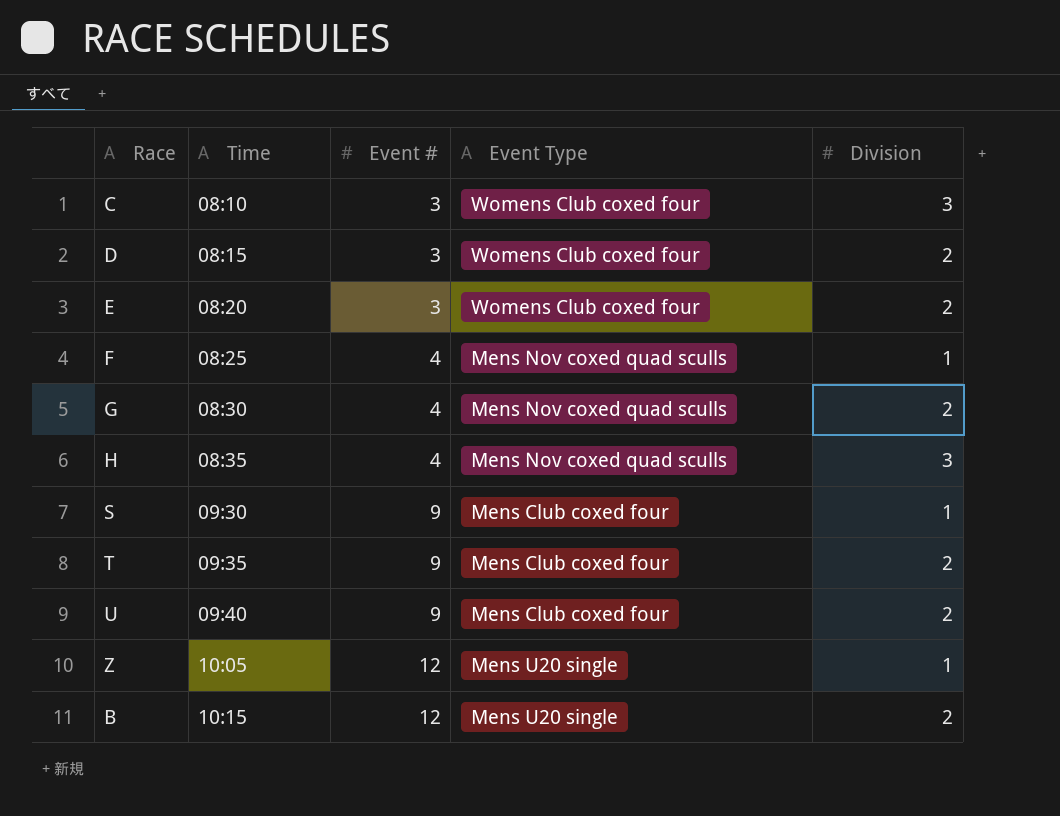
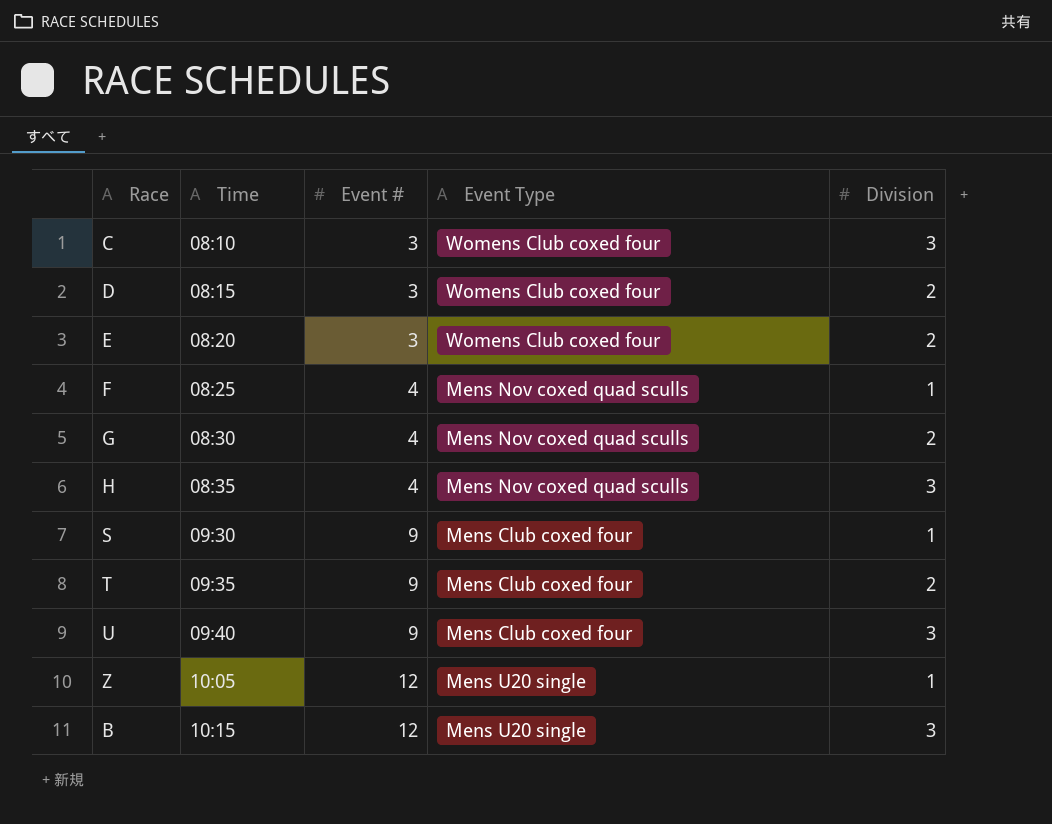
U | Division: 2 -> 3
B | Division: 2 -> 3

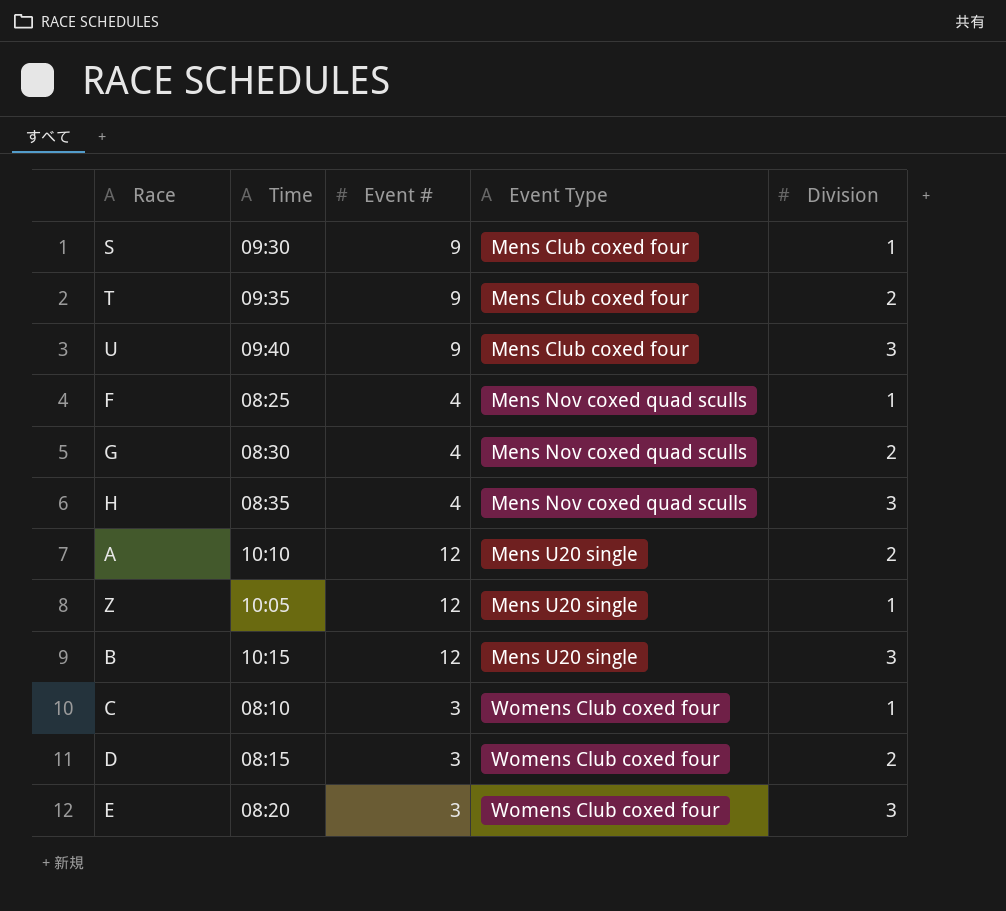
row order: Time ascending -> Event Type ascending
row A: none -> 10:10 | 12 | Mens U20 single | 2
C | Division: 3 -> 1
E | Division: 2 -> 3

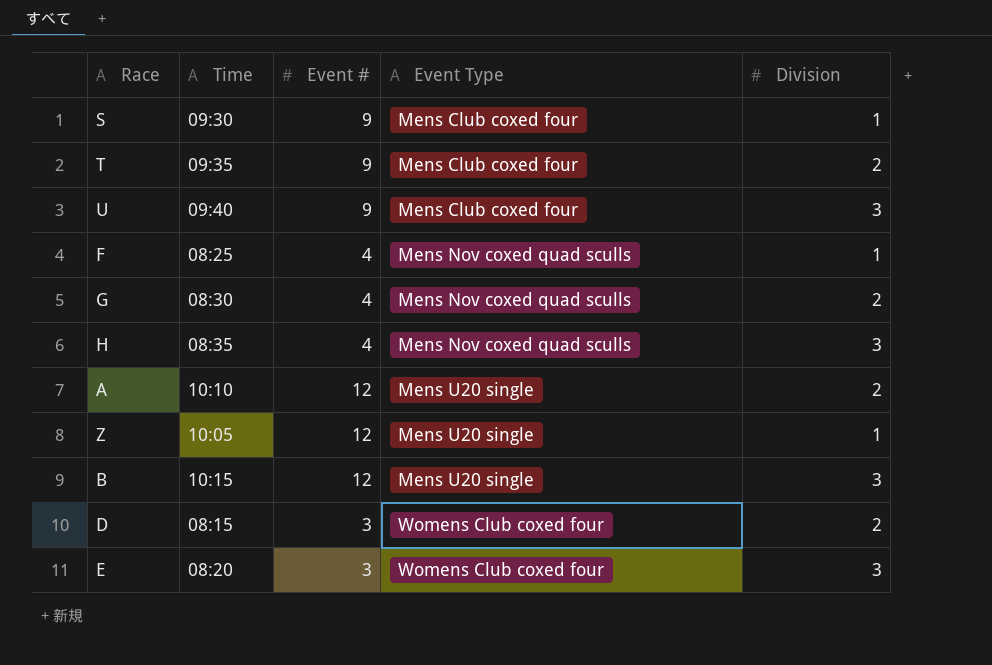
row C: 08:10 | 3 | Womens Club coxed four | 1 -> none

